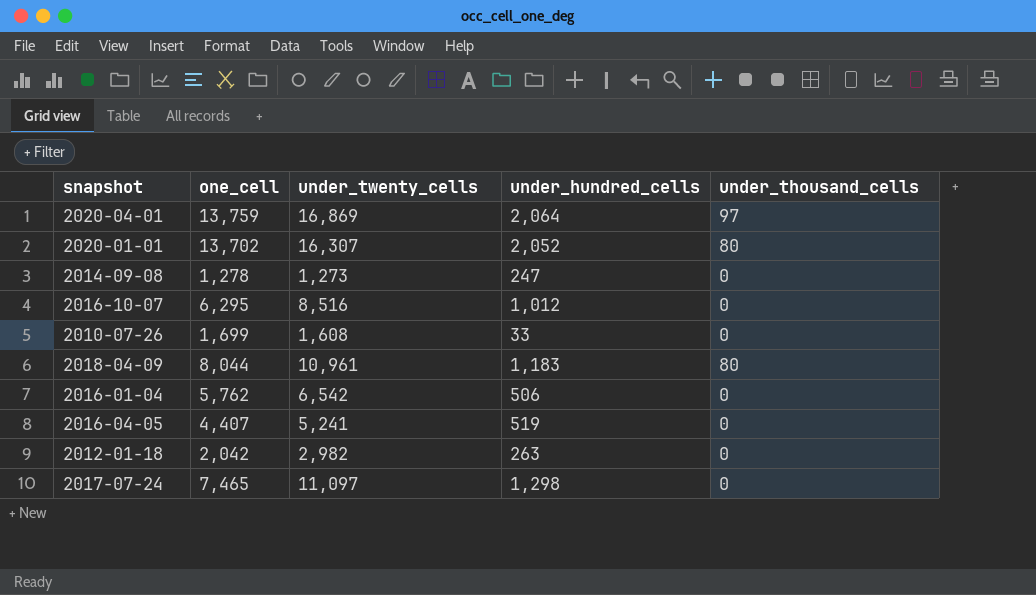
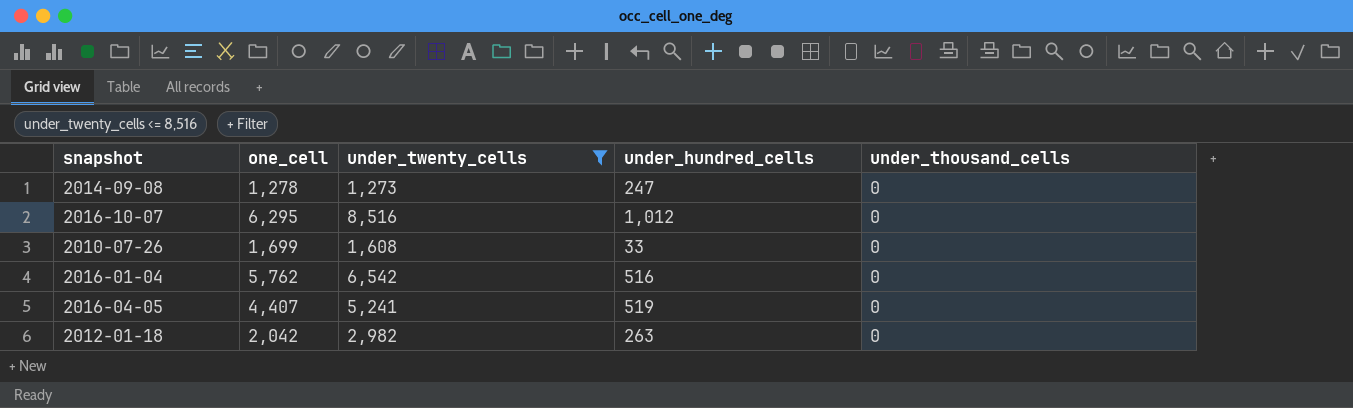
filter: none -> under_twenty_cells <= 8,516
2016-01-04 | under_hundred_cells: 506 -> 516

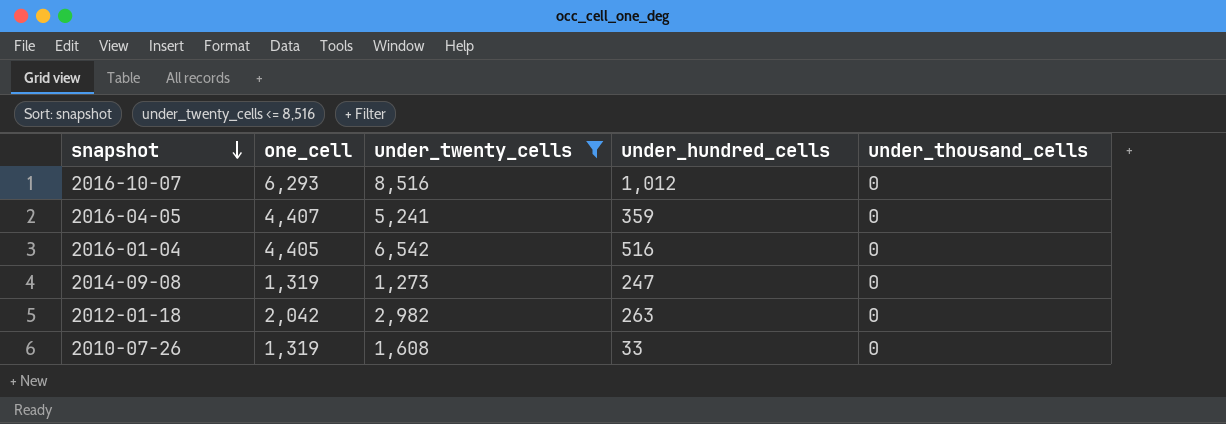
row order: none -> snapshot descending
2016-10-07 | one_cell: 6,295 -> 6,293
2016-04-05 | under_hundred_cells: 519 -> 359
2016-01-04 | one_cell: 5,762 -> 4,405
2014-09-08 | one_cell: 1,278 -> 1,319
2010-07-26 | one_cell: 1,699 -> 1,319

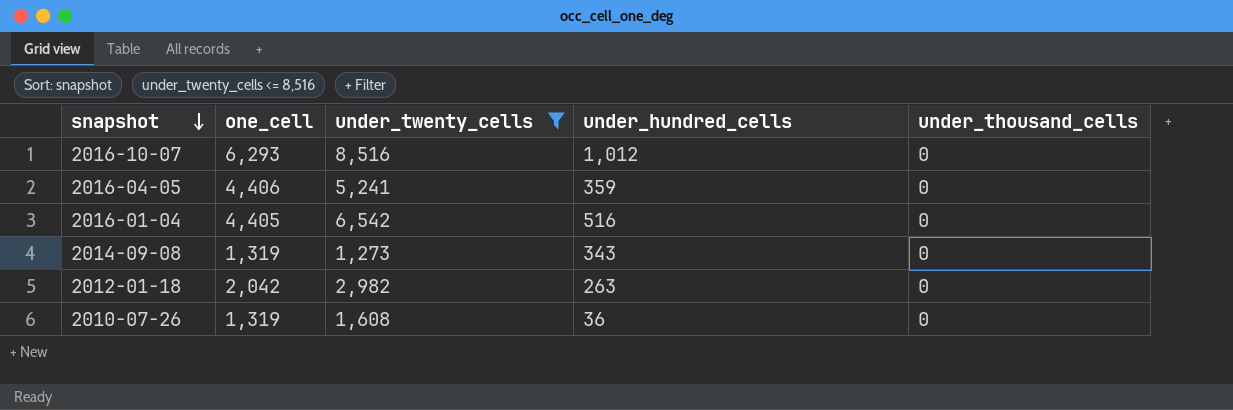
2016-04-05 | one_cell: 4,407 -> 4,406
2014-09-08 | under_hundred_cells: 247 -> 343
2010-07-26 | under_hundred_cells: 33 -> 36

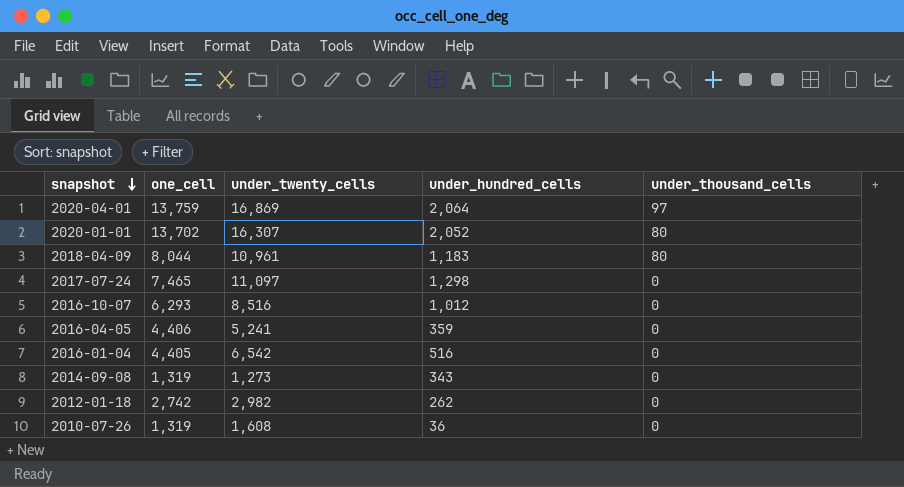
filter: under_twenty_cells <= 8,516 -> none
2012-01-18 | one_cell: 2,042 -> 2,742
2012-01-18 | under_hundred_cells: 263 -> 262

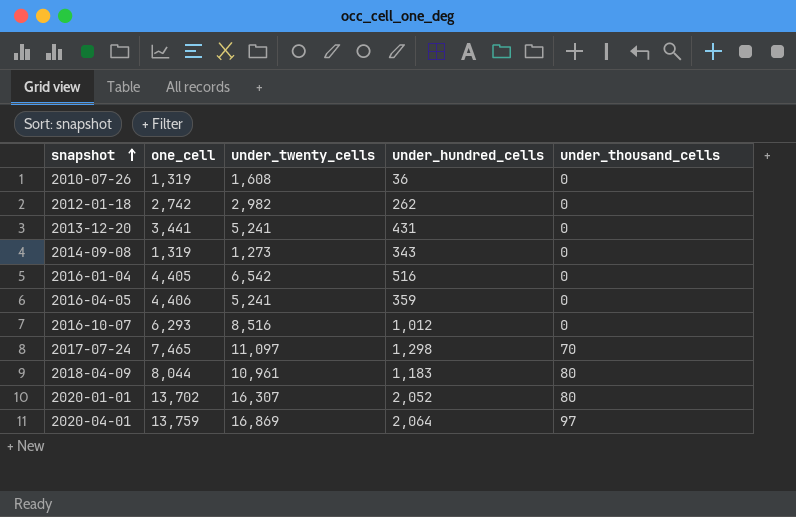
row order: snapshot descending -> snapshot ascending
row 2013-12-20: none -> 3,441 | 5,241 | 431 | 0
2017-07-24 | under_thousand_cells: 0 -> 70

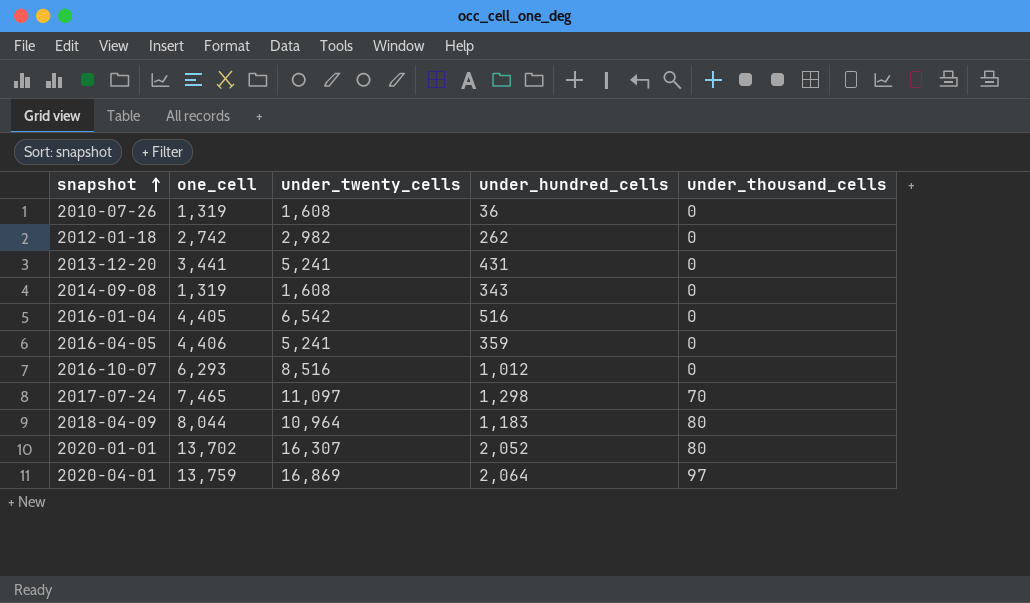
2014-09-08 | under_twenty_cells: 1,273 -> 1,608
2018-04-09 | under_twenty_cells: 10,961 -> 10,964

